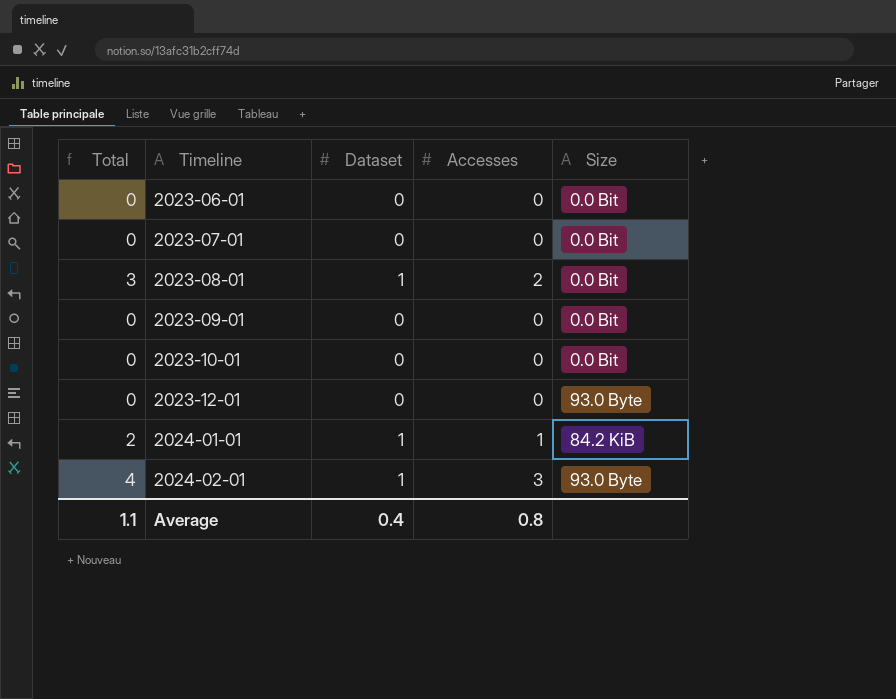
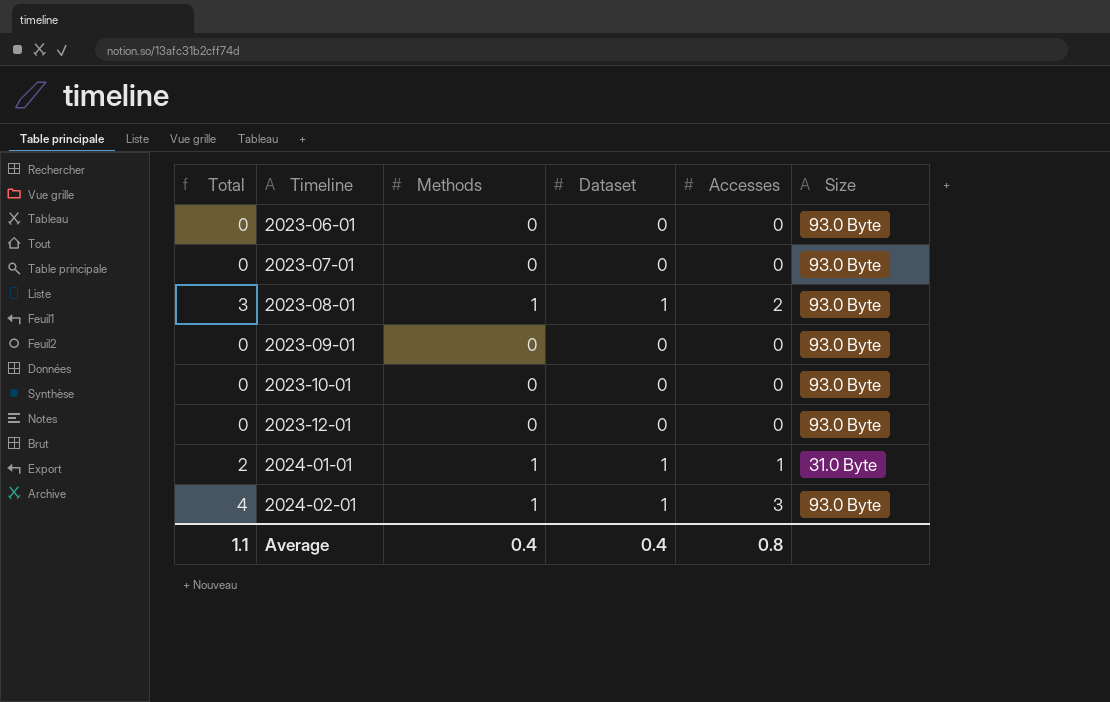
column Methods | position: none -> 3
2023-06-01 | Size: 0.0 Bit -> 93.0 Byte
2023-07-01 | Size: 0.0 Bit -> 93.0 Byte
2023-08-01 | Size: 0.0 Bit -> 93.0 Byte
2023-09-01 | Size: 0.0 Bit -> 93.0 Byte
2023-10-01 | Size: 0.0 Bit -> 93.0 Byte
2024-01-01 | Size: 84.2 KiB -> 31.0 Byte

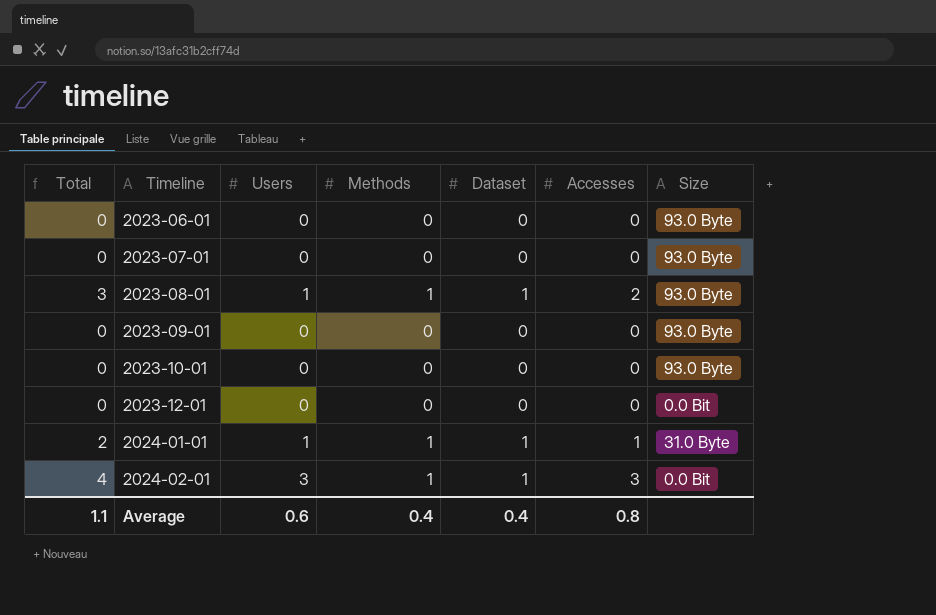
column Users | position: none -> 3
2023-12-01 | Size: 93.0 Byte -> 0.0 Bit
2024-02-01 | Size: 93.0 Byte -> 0.0 Bit

